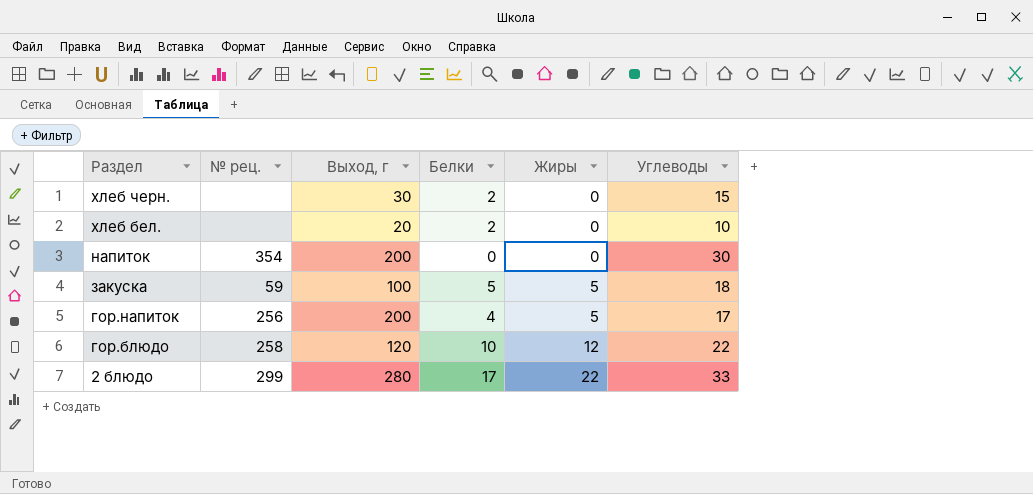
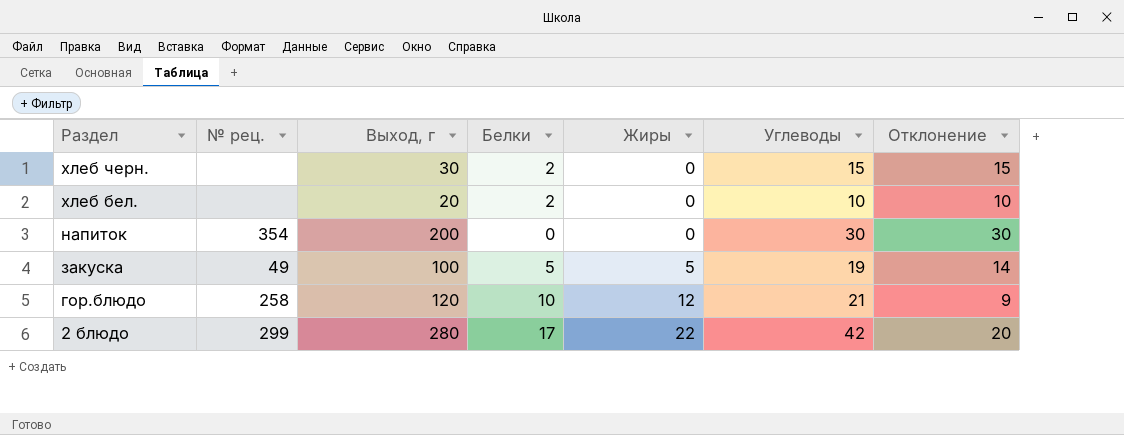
column Отклонение | formula: none -> [Углеводы] - [Жиры]
row гор.напиток: 256 | 200 | 4 | 5 | 17 -> none
закуска | № рец.: 59 -> 49
закуска | Углеводы: 18 -> 19
гор.блюдо | Углеводы: 22 -> 21
2 блюдо | Углеводы: 33 -> 42

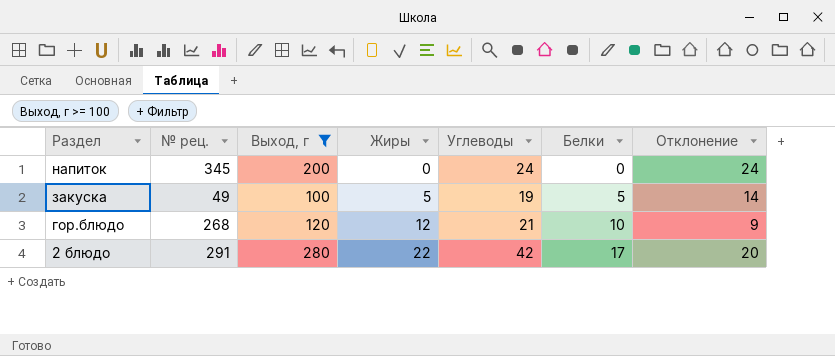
filter: none -> Выход, г >= 100
column Белки | position: 4 -> 6
напиток | № рец.: 354 -> 345
напиток | Углеводы: 30 -> 24
напиток | Отклонение: 30 -> 24
гор.блюдо | № рец.: 258 -> 268
2 блюдо | № рец.: 299 -> 291

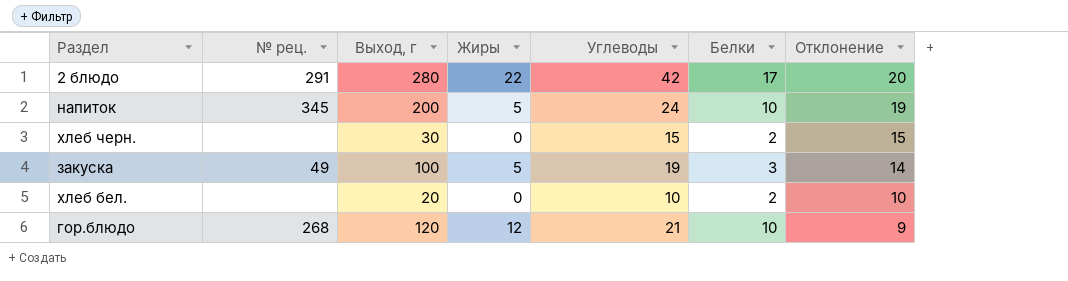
filter: Выход, г >= 100 -> none
row order: Раздел descending -> Отклонение descending
напиток | Жиры: 0 -> 5
напиток | Белки: 0 -> 10
напиток | Отклонение: 24 -> 19
закуска | Белки: 5 -> 3

